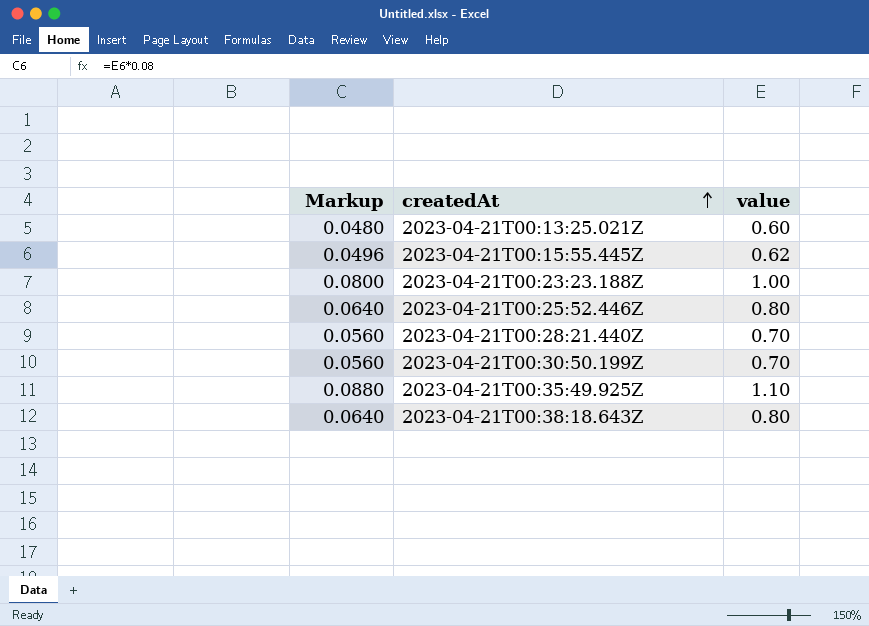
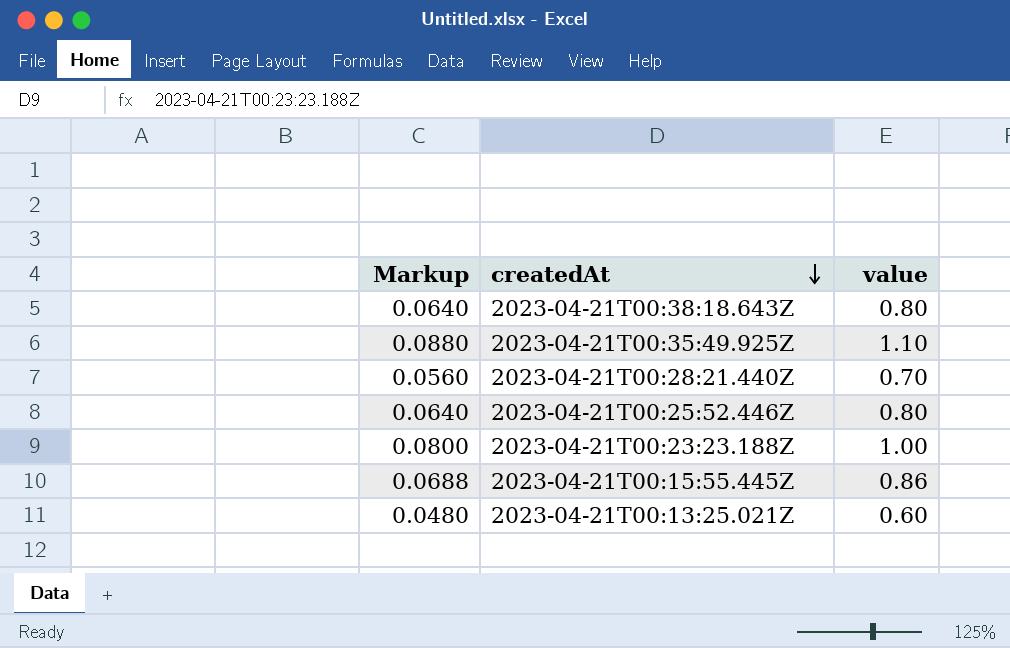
row order: createdAt ascending -> createdAt descending
row 2023-04-21T00:30:50.199Z: 0.0560 | 0.70 -> none
2023-04-21T00:15:55.445Z | Markup: 0.0496 -> 0.0688
2023-04-21T00:15:55.445Z | value: 0.62 -> 0.86

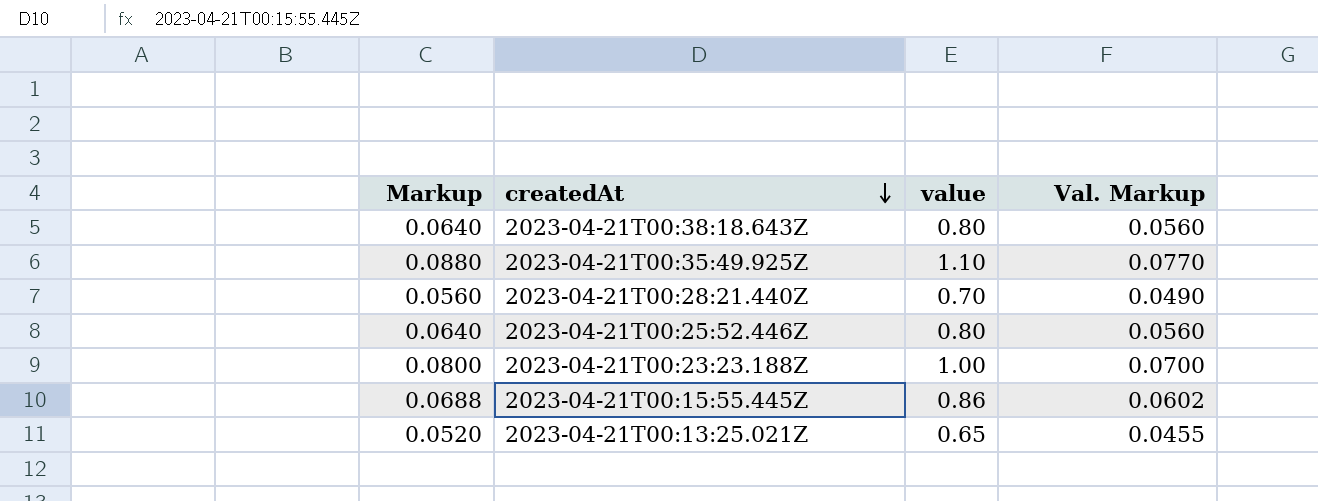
column Val. Markup | formula: none -> [value] * 0.07
2023-04-21T00:13:25.021Z | Markup: 0.0480 -> 0.0520
2023-04-21T00:13:25.021Z | value: 0.60 -> 0.65

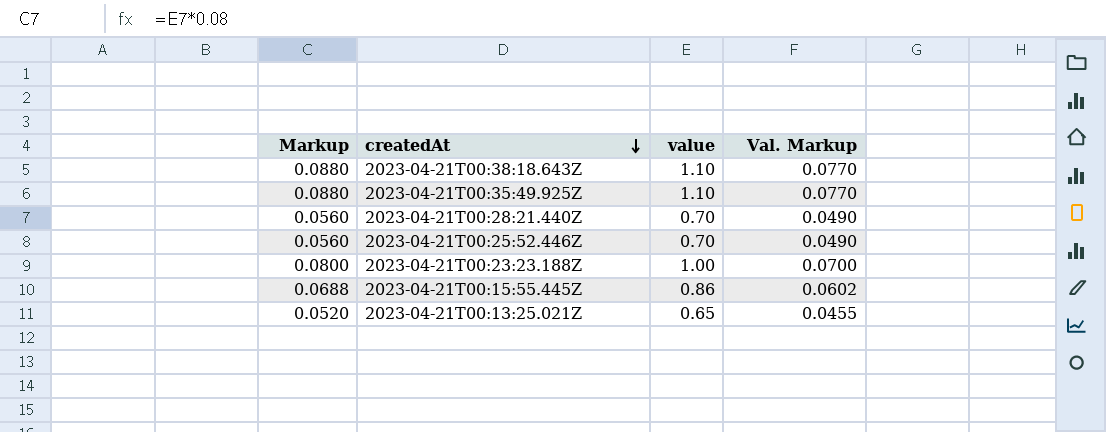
2023-04-21T00:38:18.643Z | Markup: 0.0640 -> 0.0880
2023-04-21T00:38:18.643Z | value: 0.80 -> 1.10
2023-04-21T00:38:18.643Z | Val. Markup: 0.0560 -> 0.0770
2023-04-21T00:25:52.446Z | Markup: 0.0640 -> 0.0560
2023-04-21T00:25:52.446Z | value: 0.80 -> 0.70
2023-04-21T00:25:52.446Z | Val. Markup: 0.0560 -> 0.0490

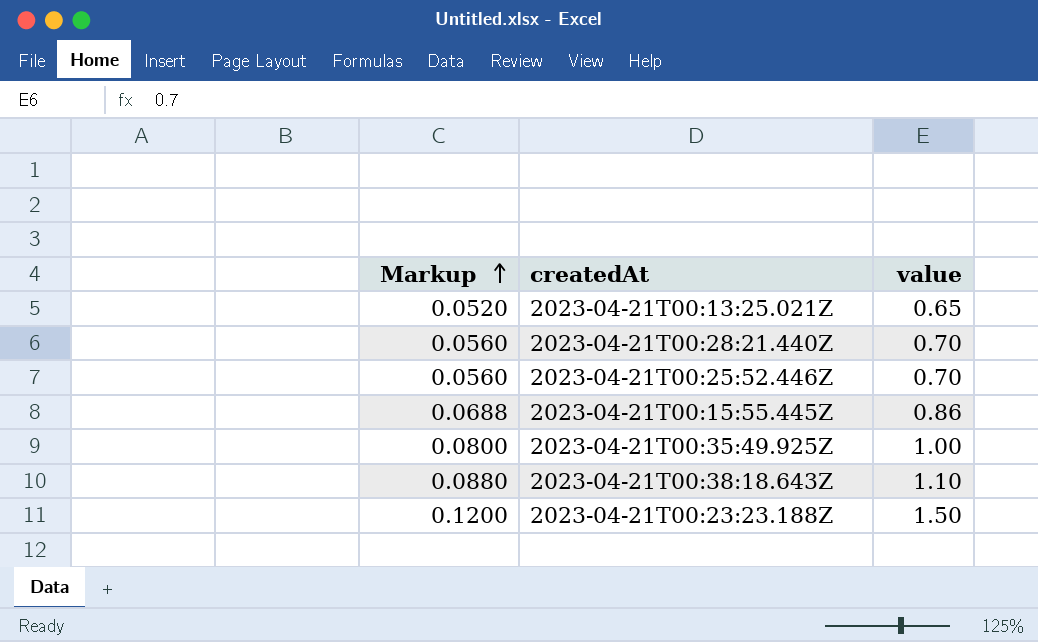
row order: createdAt descending -> Markup ascending
column Val. Markup | formula: [value] * 0.07 -> none
2023-04-21T00:35:49.925Z | Markup: 0.0880 -> 0.0800
2023-04-21T00:35:49.925Z | value: 1.10 -> 1.00
2023-04-21T00:23:23.188Z | Markup: 0.0800 -> 0.1200
2023-04-21T00:23:23.188Z | value: 1.00 -> 1.50

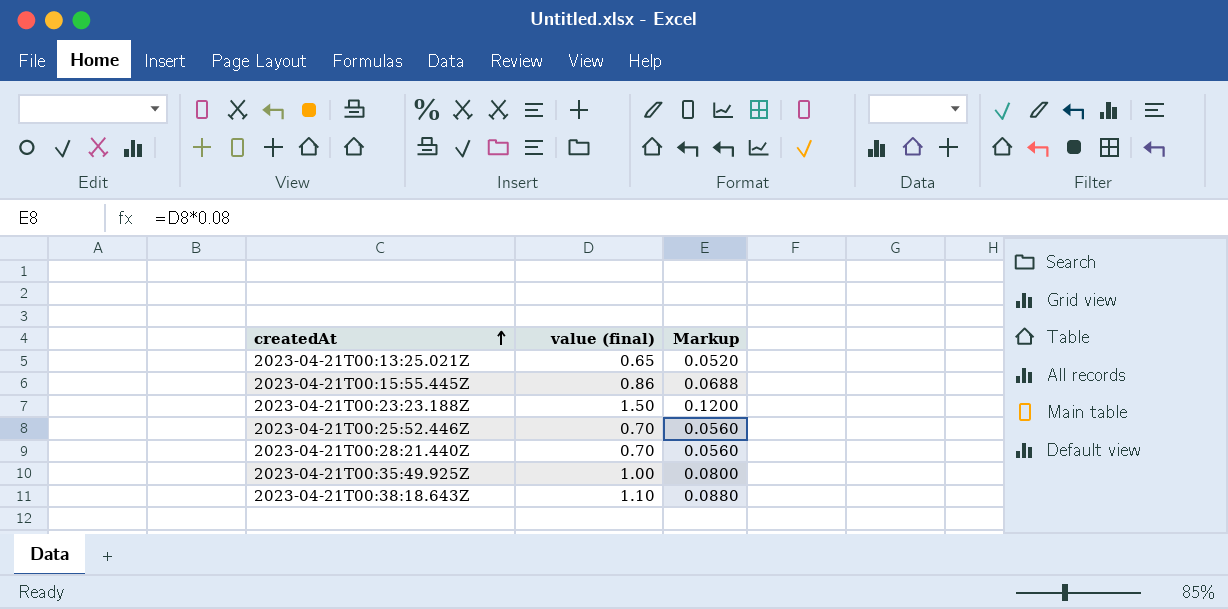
row order: Markup ascending -> createdAt ascending
column name: value -> value (final)
column Markup | position: 1 -> 3

